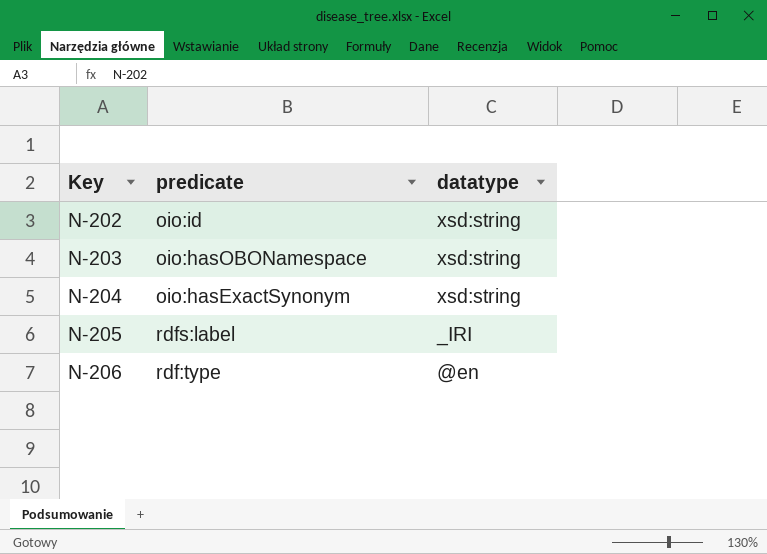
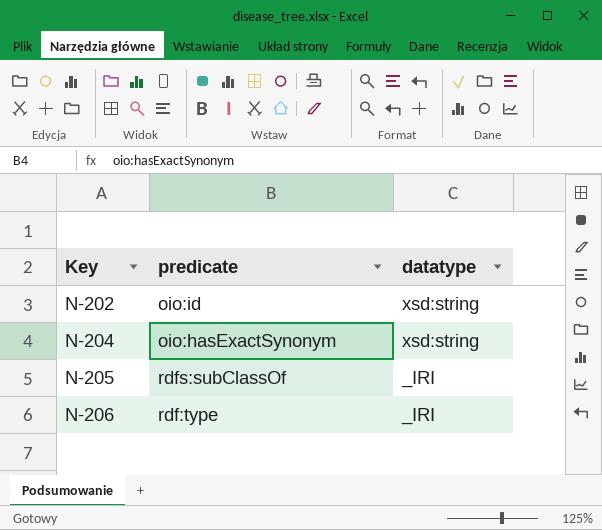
row N-203: oio:hasOBONamespace | xsd:string -> none
N-205 | predicate: rdfs:label -> rdfs:subClassOf
N-206 | datatype: @en -> _IRI

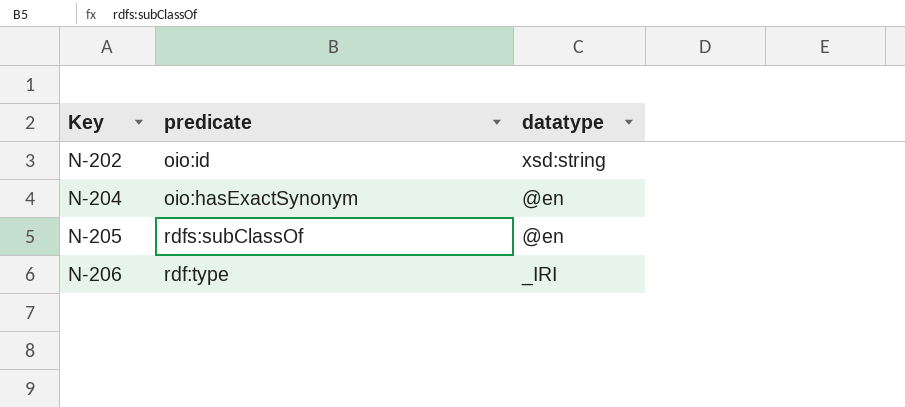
N-204 | datatype: xsd:string -> @en
N-205 | datatype: _IRI -> @en

